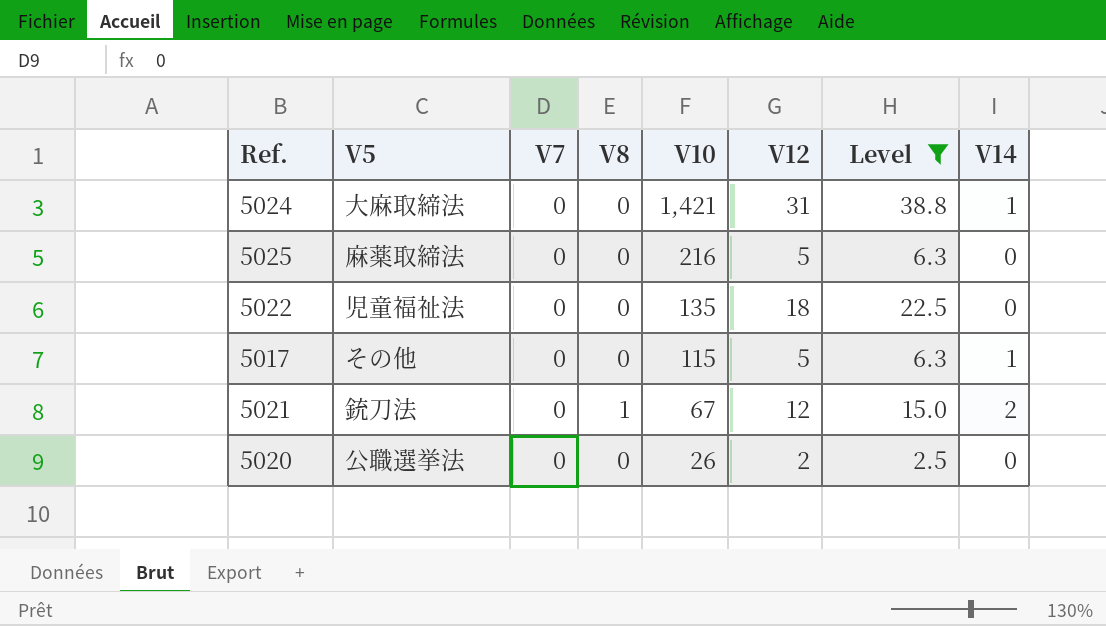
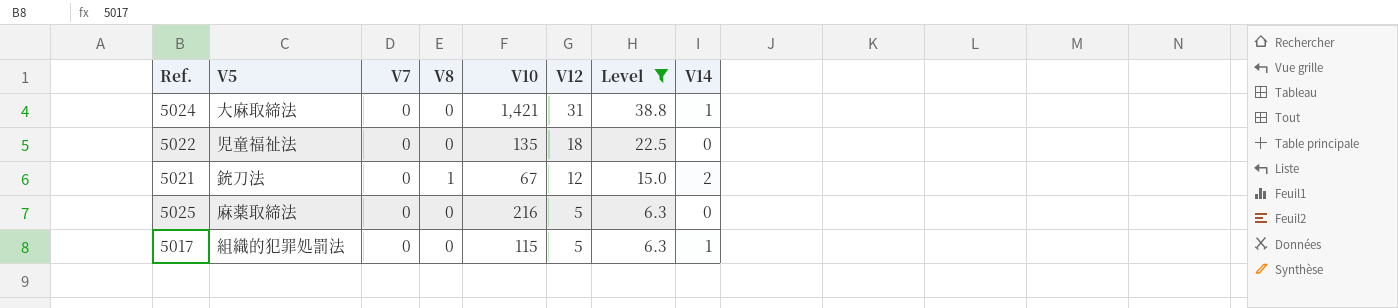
row order: V10 descending -> V12 descending
row 5020: 公職選挙法 | 0 | 0 | 26 | 2 | 2.5 | 0 -> none
5017 | V5: その他 -> 組織的犯罪処罰法

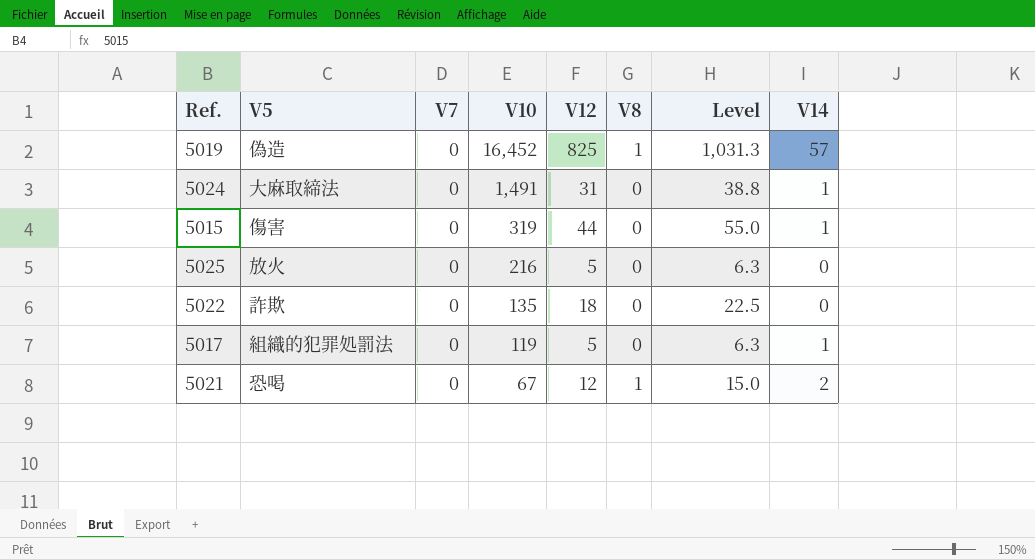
filter: Level <= 38.8 -> none
row order: V12 descending -> V10 descending
column V8 | position: 4 -> 6
5024 | V10: 1,421 -> 1,491
5025 | V5: 麻薬取締法 -> 放火
5022 | V5: 児童福祉法 -> 詐欺
5017 | V10: 115 -> 119
5021 | V5: 銃刀法 -> 恐喝

